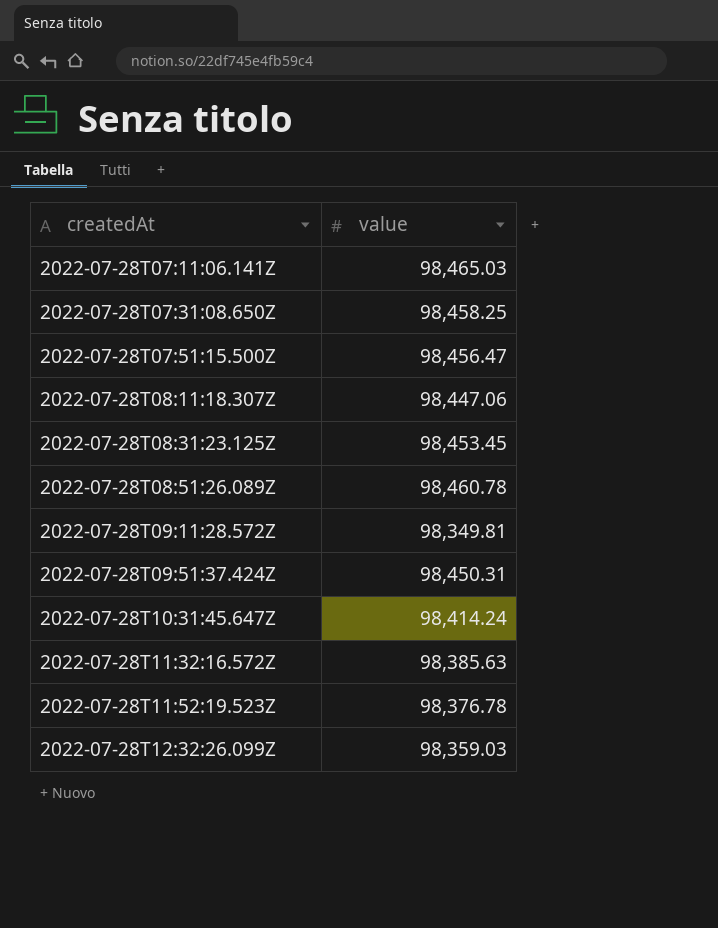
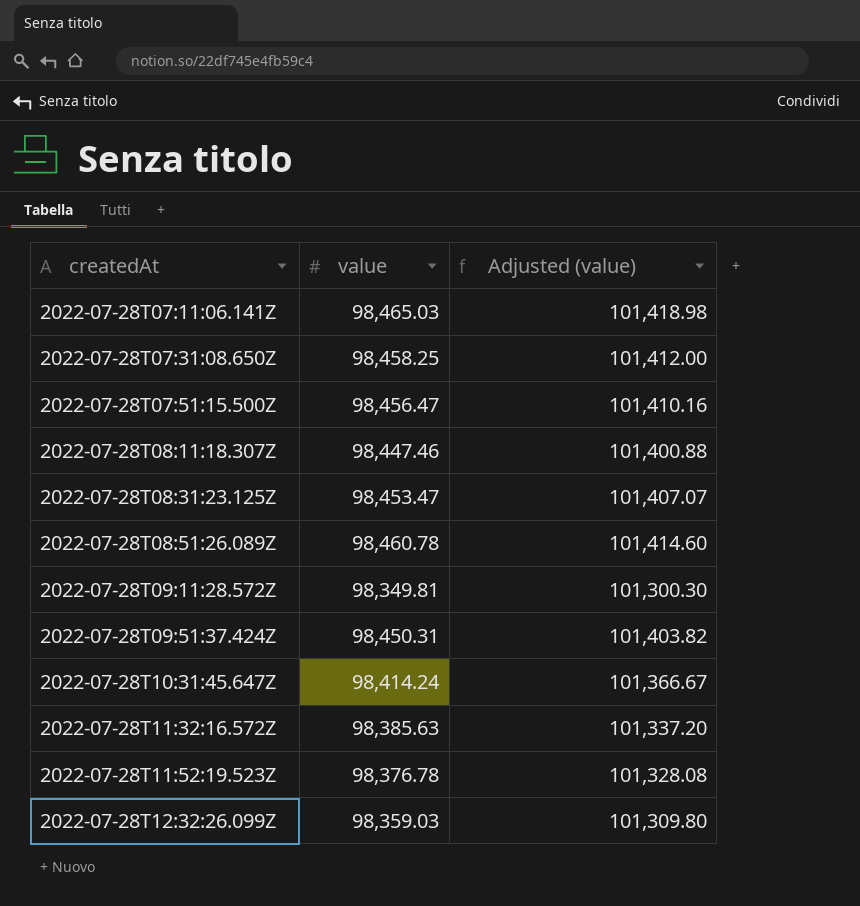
column Adjusted (value) | formula: none -> [value] * 1.03
2022-07-28T08:11:18.307Z | value: 98,447.06 -> 98,447.46
2022-07-28T08:31:23.125Z | value: 98,453.45 -> 98,453.47

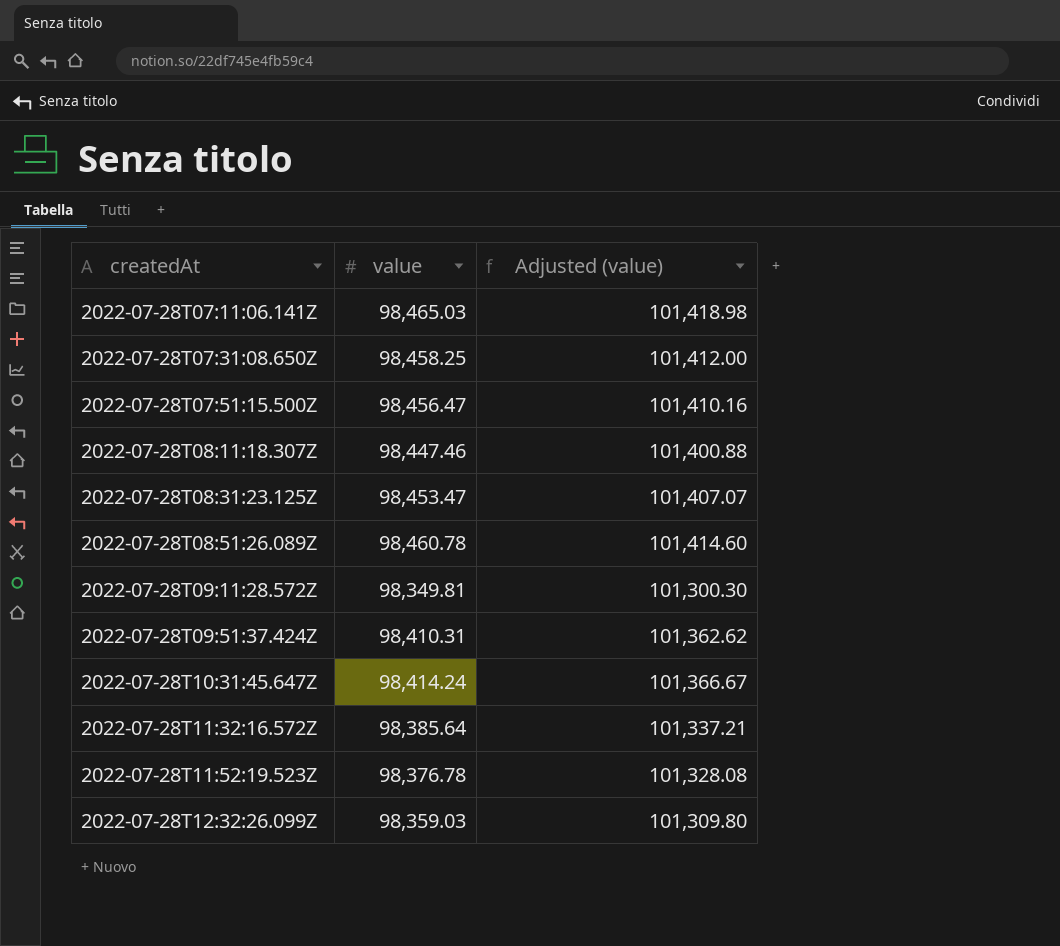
2022-07-28T09:51:37.424Z | value: 98,450.31 -> 98,410.31
2022-07-28T09:51:37.424Z | Adjusted (value): 101,403.82 -> 101,362.62
2022-07-28T11:32:16.572Z | value: 98,385.63 -> 98,385.64
2022-07-28T11:32:16.572Z | Adjusted (value): 101,337.20 -> 101,337.21

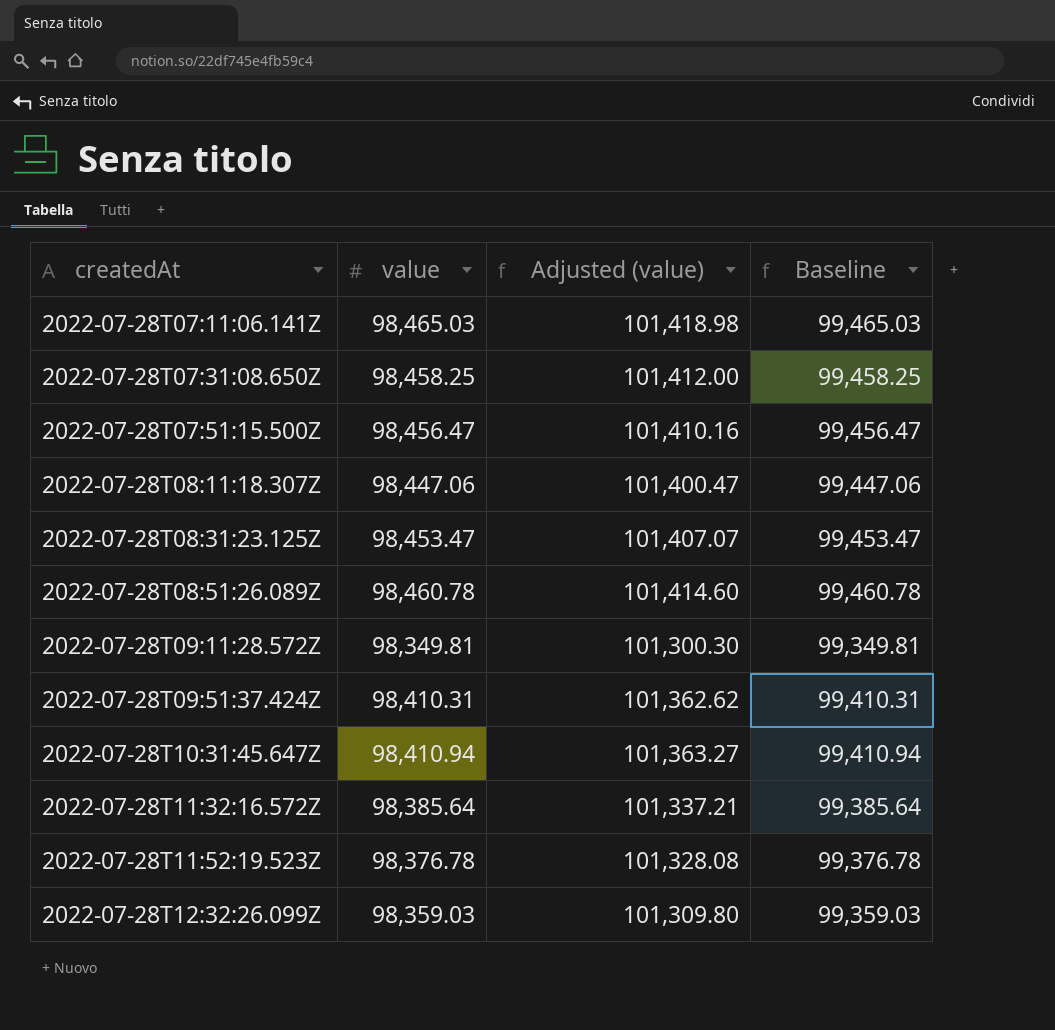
column Baseline | formula: none -> [value] + 1000
2022-07-28T08:11:18.307Z | value: 98,447.46 -> 98,447.06
2022-07-28T08:11:18.307Z | Adjusted (value): 101,400.88 -> 101,400.47
2022-07-28T10:31:45.647Z | value: 98,414.24 -> 98,410.94
2022-07-28T10:31:45.647Z | Adjusted (value): 101,366.67 -> 101,363.27

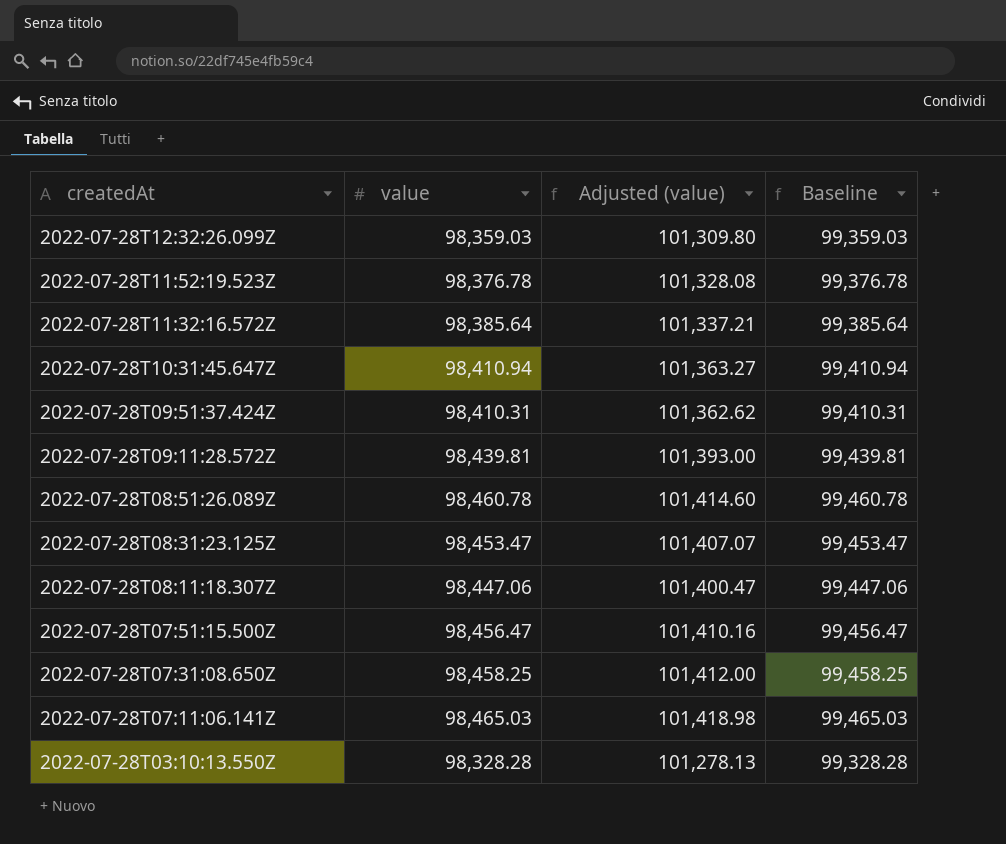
row order: createdAt ascending -> createdAt descending
2022-07-28T09:11:28.572Z | value: 98,349.81 -> 98,439.81
2022-07-28T09:11:28.572Z | Adjusted (value): 101,300.30 -> 101,393.00
2022-07-28T09:11:28.572Z | Baseline: 99,349.81 -> 99,439.81
row 2022-07-28T03:10:13.550Z: none -> 98,328.28 | 101,278.13 | 99,328.28

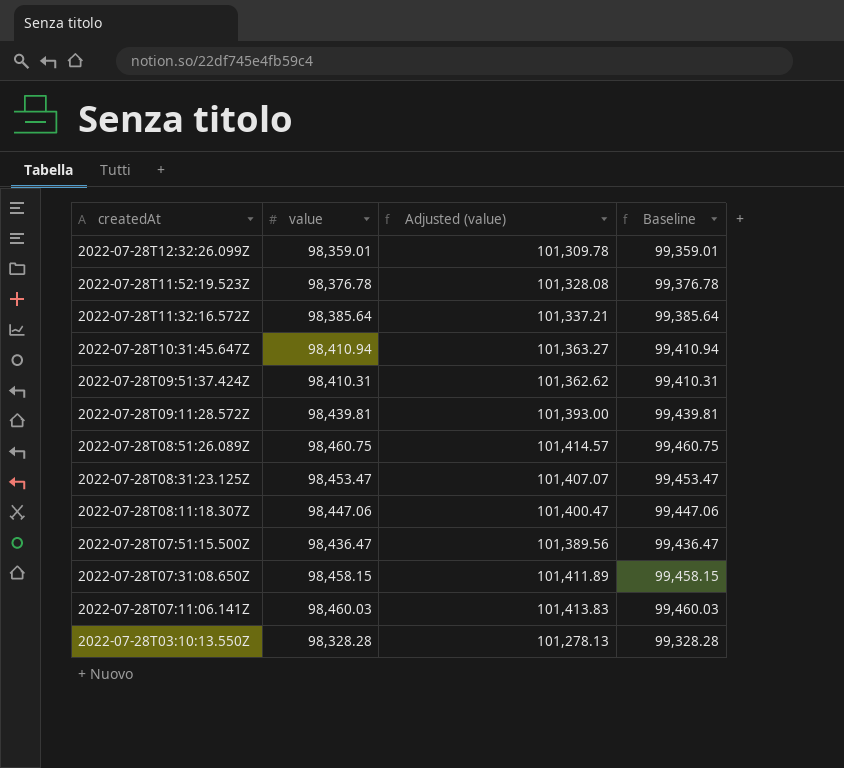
2022-07-28T12:32:26.099Z | value: 98,359.03 -> 98,359.01
2022-07-28T12:32:26.099Z | Adjusted (value): 101,309.80 -> 101,309.78
2022-07-28T12:32:26.099Z | Baseline: 99,359.03 -> 99,359.01
2022-07-28T08:51:26.089Z | value: 98,460.78 -> 98,460.75
2022-07-28T08:51:26.089Z | Adjusted (value): 101,414.60 -> 101,414.57
2022-07-28T08:51:26.089Z | Baseline: 99,460.78 -> 99,460.75
2022-07-28T07:51:15.500Z | value: 98,456.47 -> 98,436.47
2022-07-28T07:51:15.500Z | Adjusted (value): 101,410.16 -> 101,389.56
2022-07-28T07:51:15.500Z | Baseline: 99,456.47 -> 99,436.47
2022-07-28T07:31:08.650Z | value: 98,458.25 -> 98,458.15
2022-07-28T07:31:08.650Z | Adjusted (value): 101,412.00 -> 101,411.89
2022-07-28T07:31:08.650Z | Baseline: 99,458.25 -> 99,458.15
2022-07-28T07:11:06.141Z | value: 98,465.03 -> 98,460.03
2022-07-28T07:11:06.141Z | Adjusted (value): 101,418.98 -> 101,413.83
2022-07-28T07:11:06.141Z | Baseline: 99,465.03 -> 99,460.03

